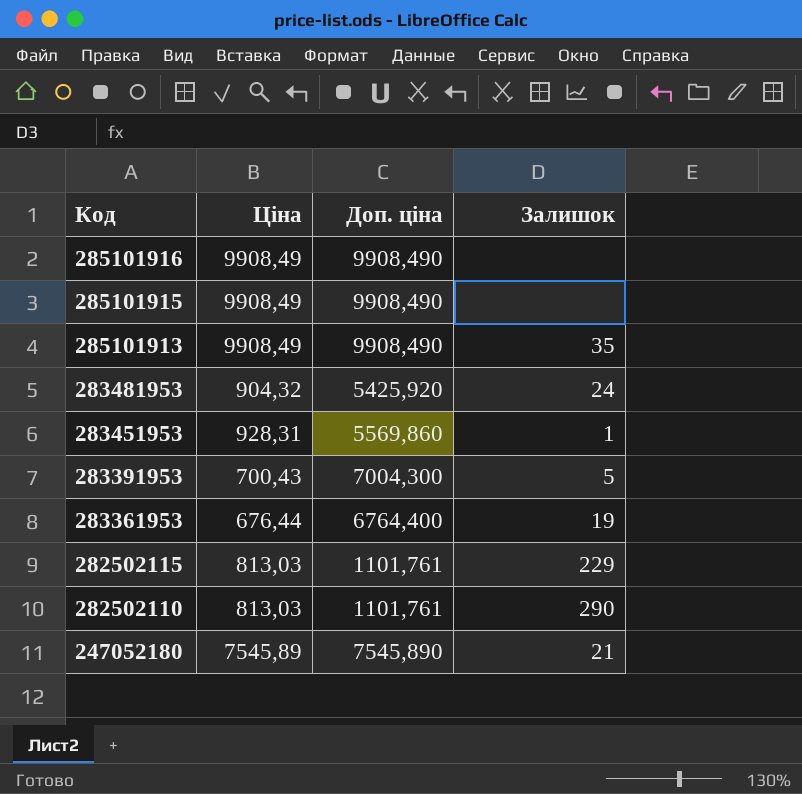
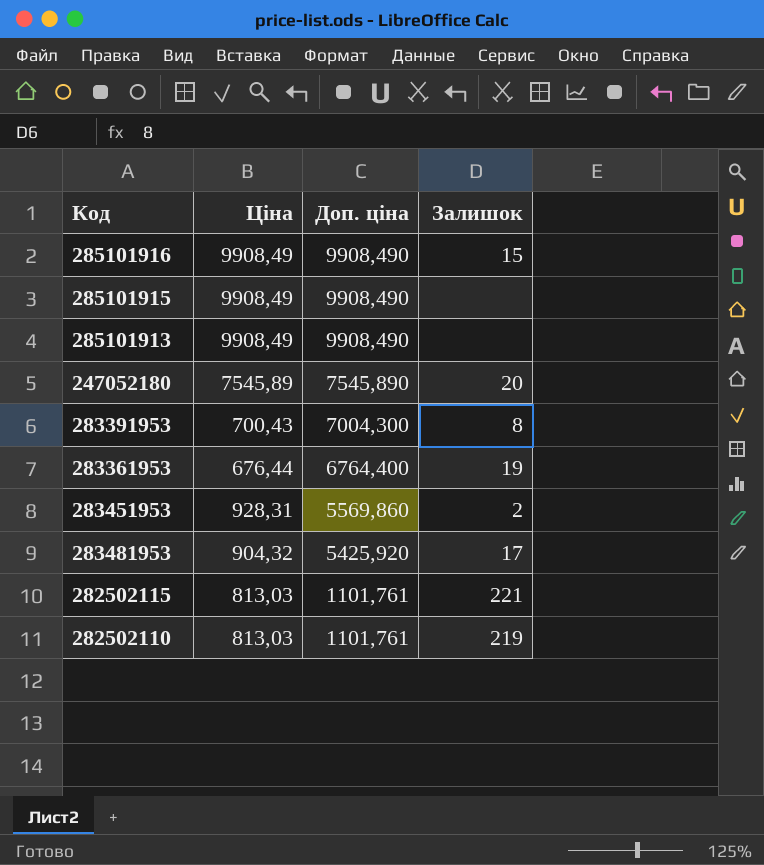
row order: Код descending -> Доп. ціна descending
285101916 | Залишок: none -> 15
285101913 | Залишок: 35 -> none
247052180 | Залишок: 21 -> 20
283391953 | Залишок: 5 -> 8
283451953 | Залишок: 1 -> 2
283481953 | Залишок: 24 -> 17
282502115 | Залишок: 229 -> 221
282502110 | Залишок: 290 -> 219

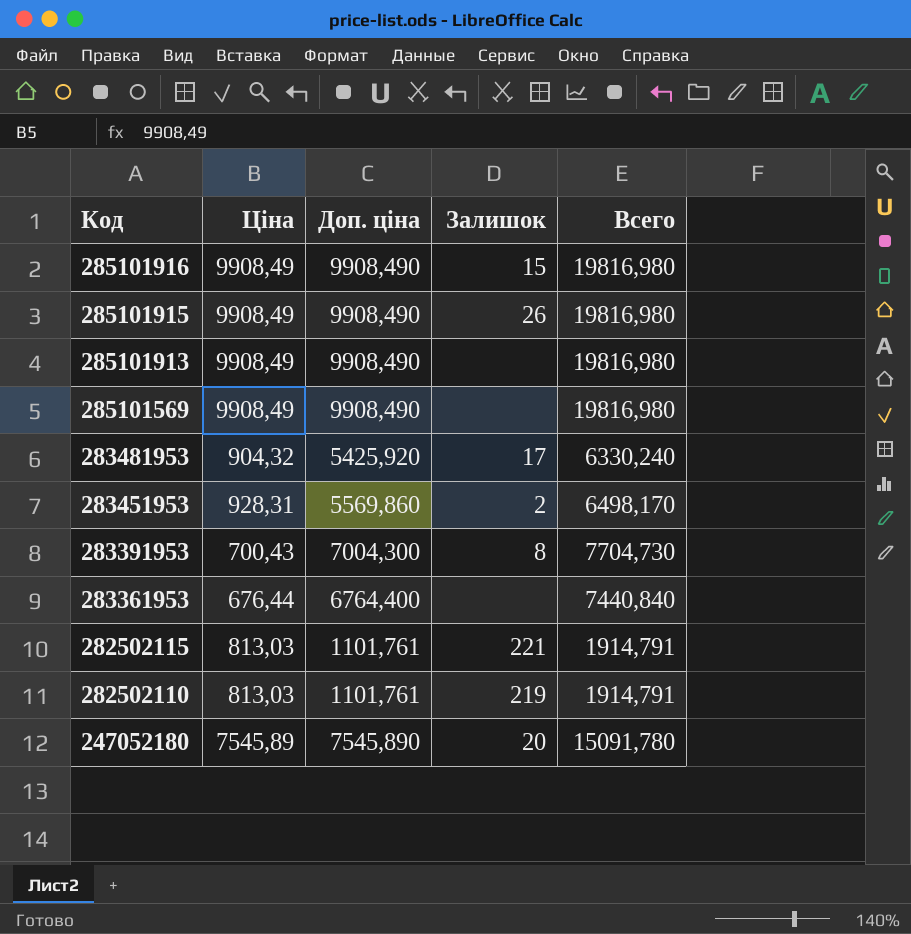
row order: Доп. ціна descending -> Код descending
column Всего | formula: none -> [Ціна] + [Доп. ціна]
285101915 | Залишок: none -> 26
row 285101569: none -> 9908,49 | 9908,490 | none | 19816,980
283361953 | Залишок: 19 -> none

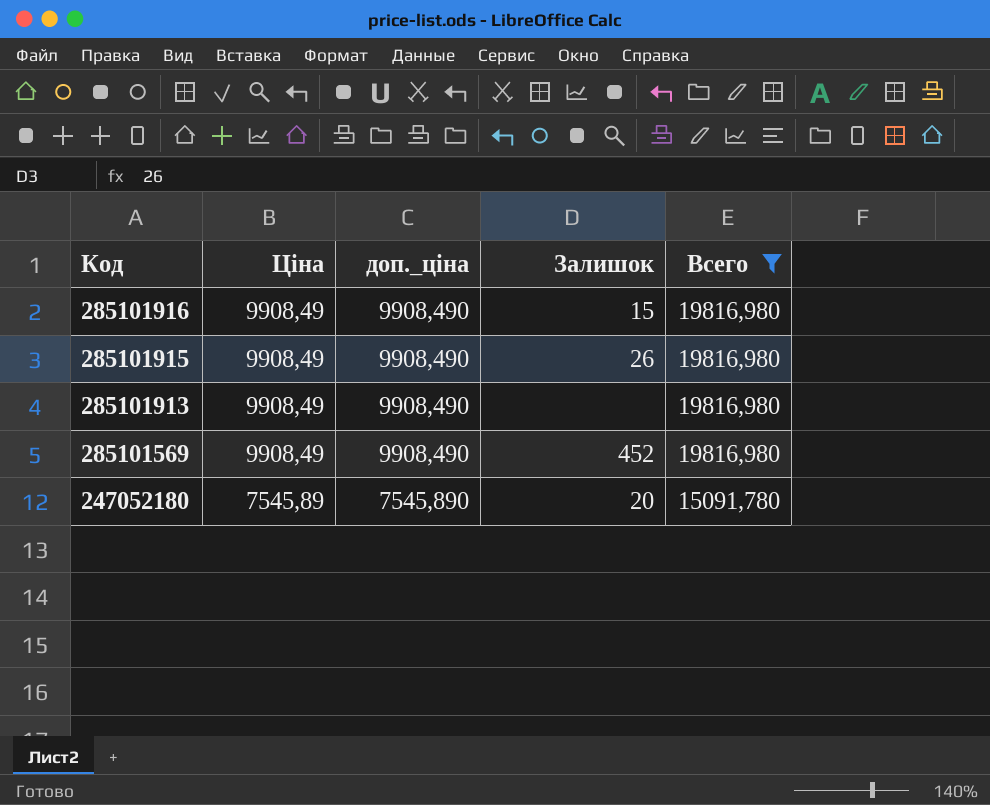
filter: none -> Всего >= 15091,780
column name: Доп. ціна -> доп._ціна
285101569 | Залишок: none -> 452

